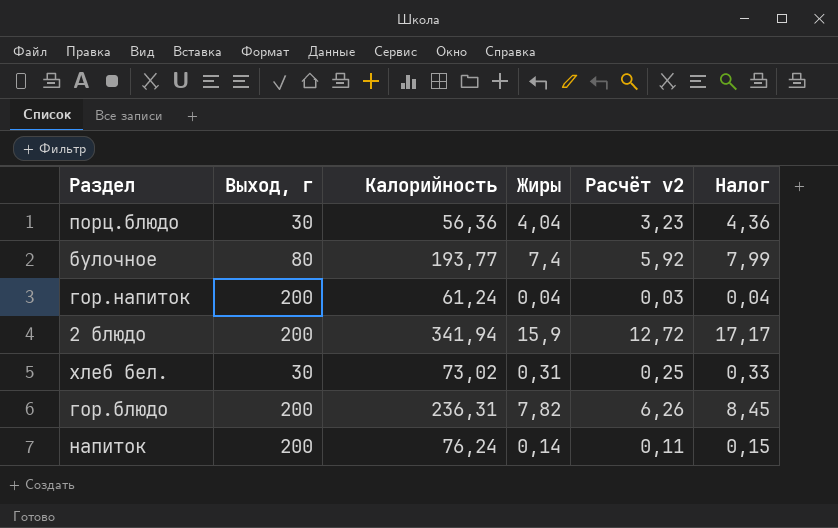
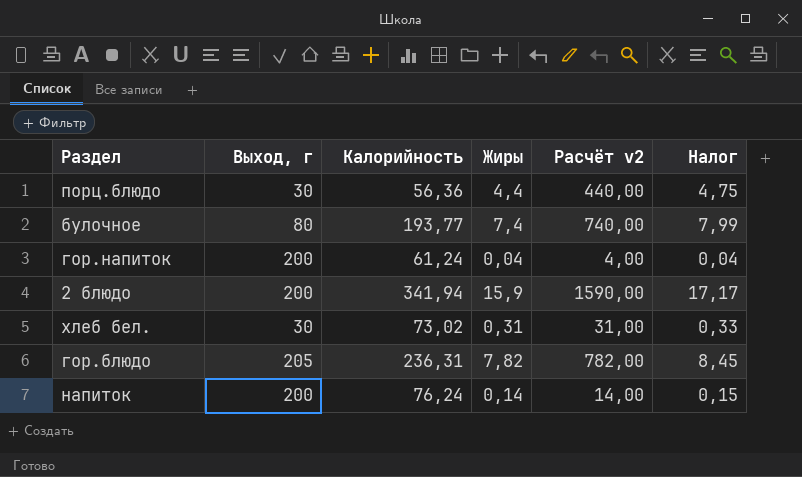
column Расчёт v2 | formula: [Жиры] * 0,8 -> [Жиры] * 100
порц.блюдо | Жиры: 4,04 -> 4,4
порц.блюдо | Налог: 4,36 -> 4,75
гор.блюдо | Выход, г: 200 -> 205

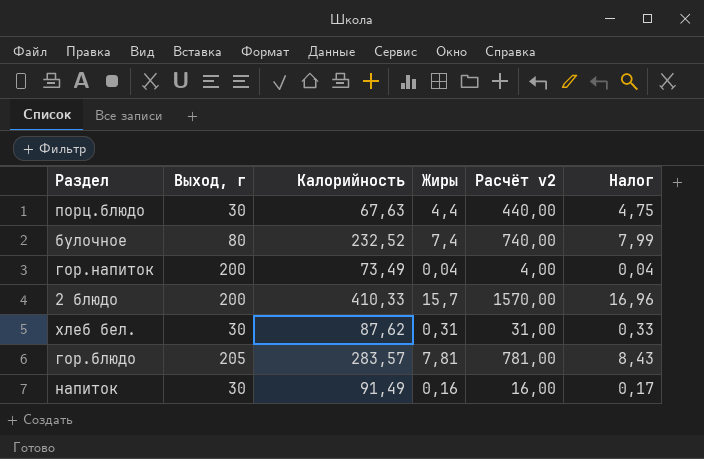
порц.блюдо | Калорийность: 56,36 -> 67,63
булочное | Калорийность: 193,77 -> 232,52
гор.напиток | Калорийность: 61,24 -> 73,49
2 блюдо | Калорийность: 341,94 -> 410,33
2 блюдо | Жиры: 15,9 -> 15,7
2 блюдо | Расчёт v2: 1590,00 -> 1570,00
2 блюдо | Налог: 17,17 -> 16,96
хлеб бел. | Калорийность: 73,02 -> 87,62
гор.блюдо | Калорийность: 236,31 -> 283,57
гор.блюдо | Жиры: 7,82 -> 7,81
гор.блюдо | Расчёт v2: 782,00 -> 781,00
гор.блюдо | Налог: 8,45 -> 8,43
напиток | Выход, г: 200 -> 30
напиток | Калорийность: 76,24 -> 91,49
напиток | Жиры: 0,14 -> 0,16
напиток | Расчёт v2: 14,00 -> 16,00
напиток | Налог: 0,15 -> 0,17

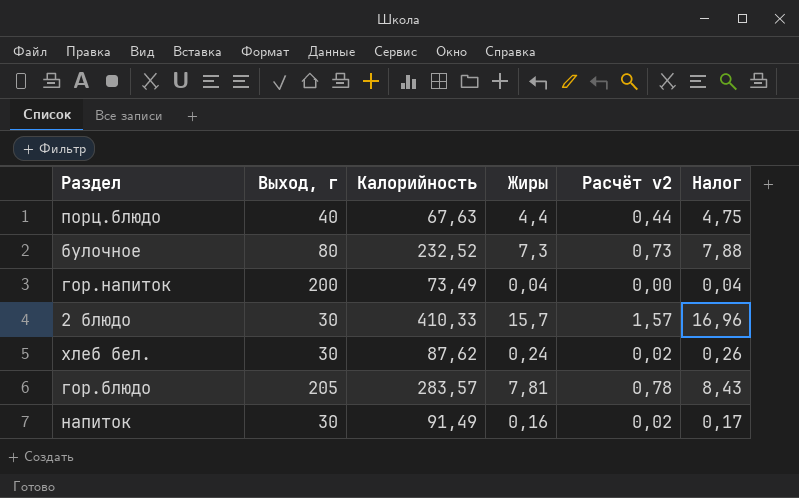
column Расчёт v2 | formula: [Жиры] * 100 -> [Жиры] * 0,1
порц.блюдо | Выход, г: 30 -> 40
булочное | Жиры: 7,4 -> 7,3
булочное | Налог: 7,99 -> 7,88
2 блюдо | Выход, г: 200 -> 30
хлеб бел. | Жиры: 0,31 -> 0,24
хлеб бел. | Налог: 0,33 -> 0,26

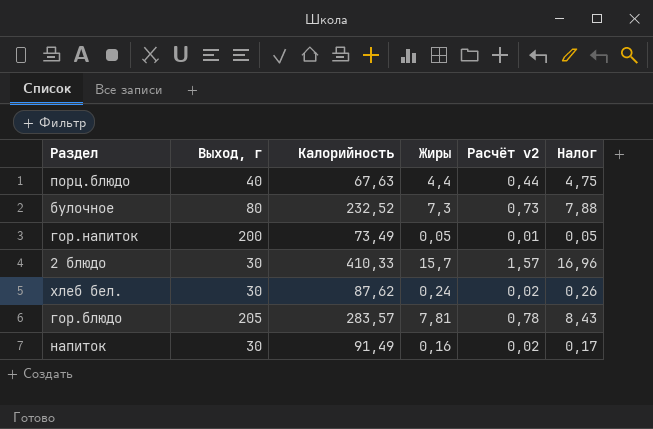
гор.напиток | Жиры: 0,04 -> 0,05
гор.напиток | Расчёт v2: 0,00 -> 0,01
гор.напиток | Налог: 0,04 -> 0,05

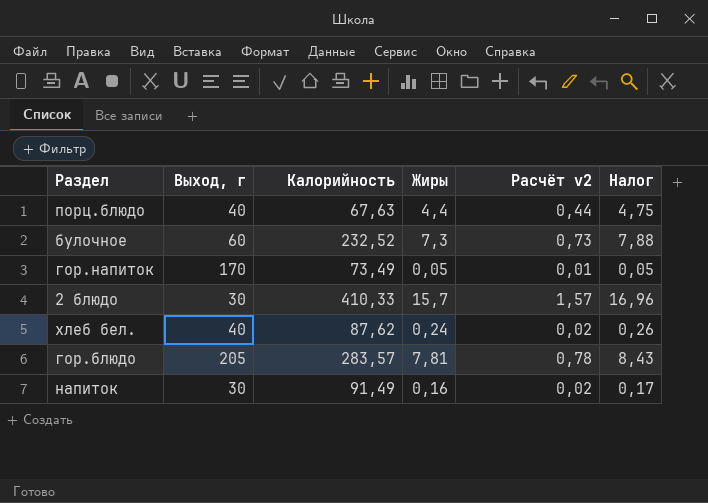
булочное | Выход, г: 80 -> 60
гор.напиток | Выход, г: 200 -> 170
хлеб бел. | Выход, г: 30 -> 40

